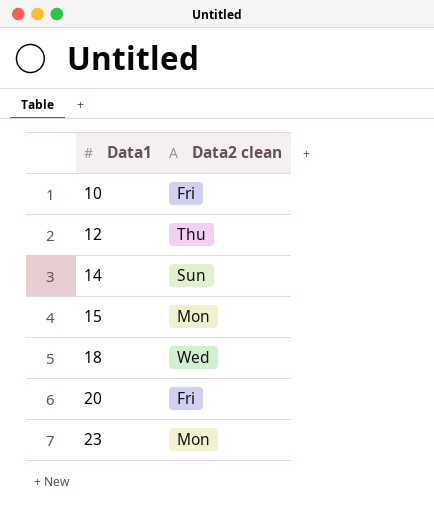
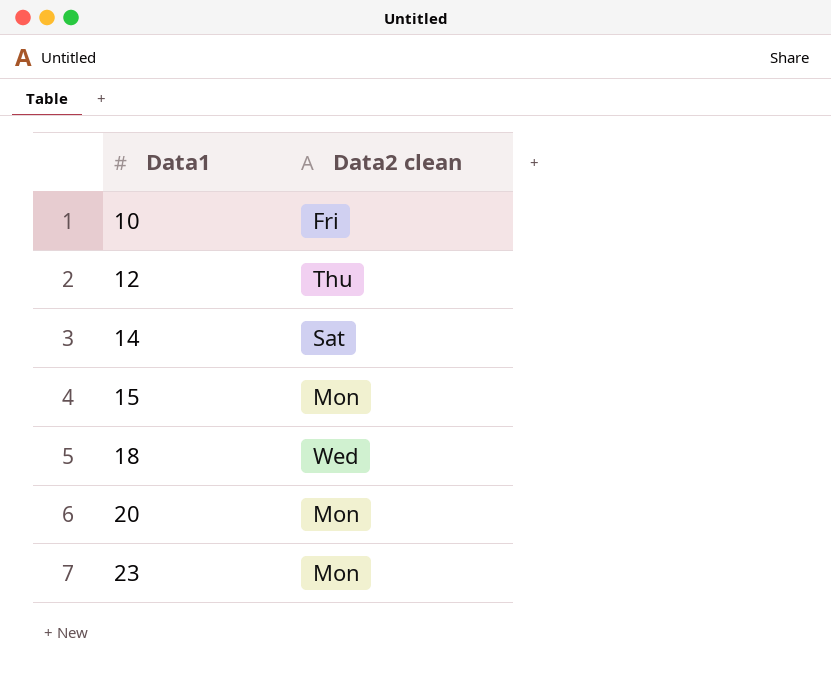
14 | Data2 clean: Sun -> Sat
20 | Data2 clean: Fri -> Mon

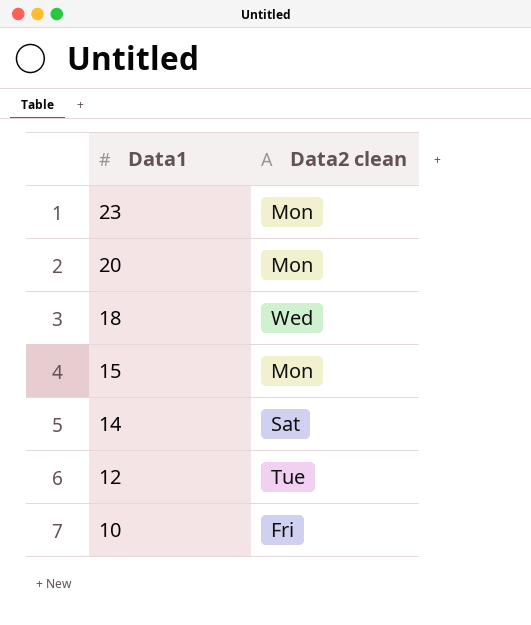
row order: Data1 ascending -> Data1 descending
12 | Data2 clean: Thu -> Tue

